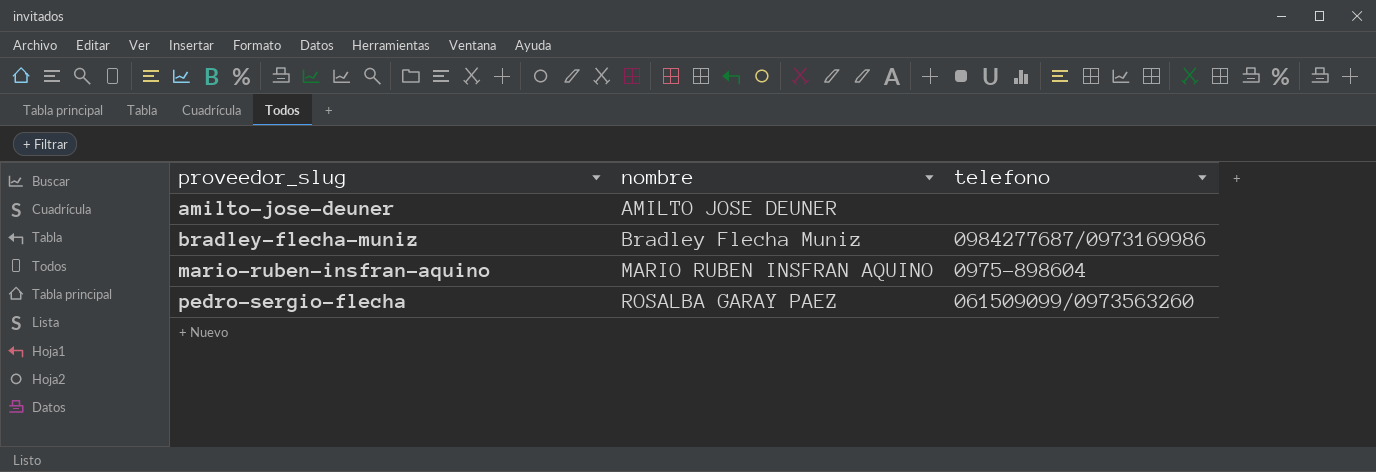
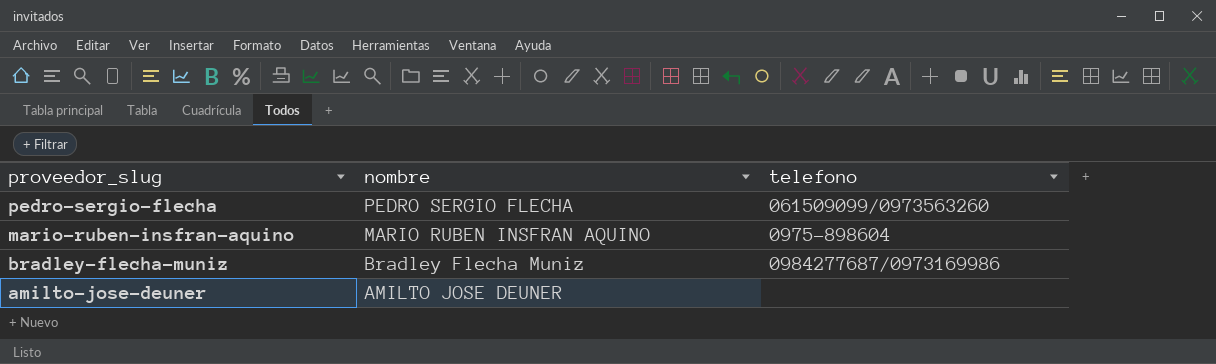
row order: proveedor_slug ascending -> proveedor_slug descending
pedro-sergio-flecha | nombre: ROSALBA GARAY PAEZ -> PEDRO SERGIO FLECHA

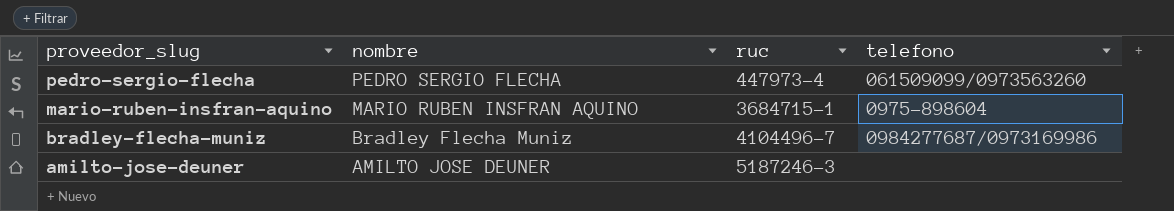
column ruc | position: none -> 3

